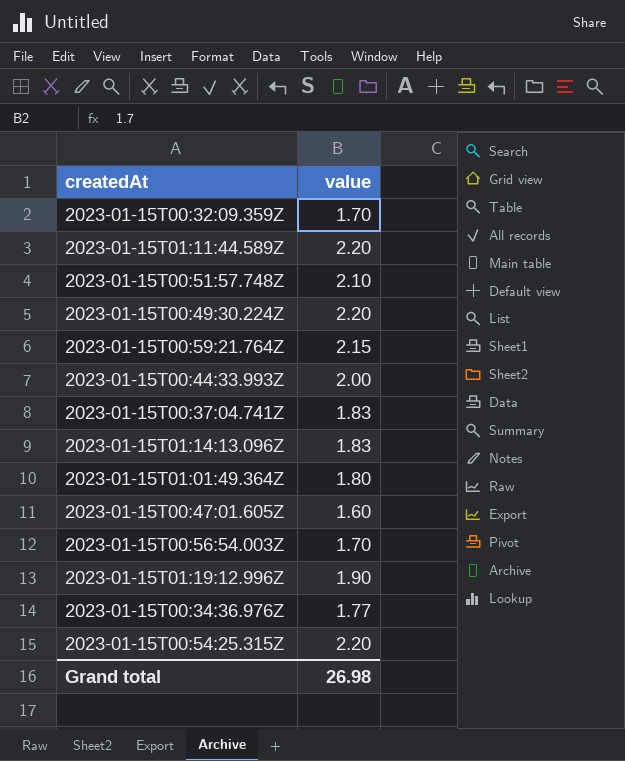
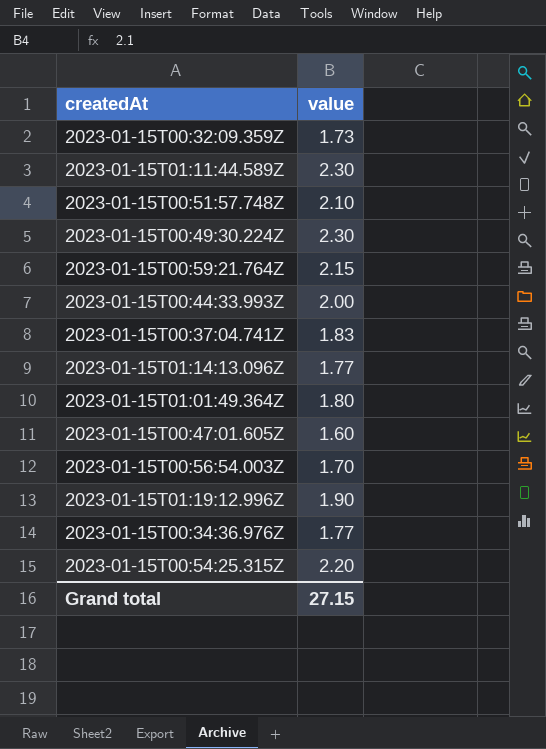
2023-01-15T00:32:09.359Z | value: 1.70 -> 1.73
2023-01-15T01:11:44.589Z | value: 2.20 -> 2.30
2023-01-15T00:49:30.224Z | value: 2.20 -> 2.30
2023-01-15T01:14:13.096Z | value: 1.83 -> 1.77
Grand total | value: 26.98 -> 27.15

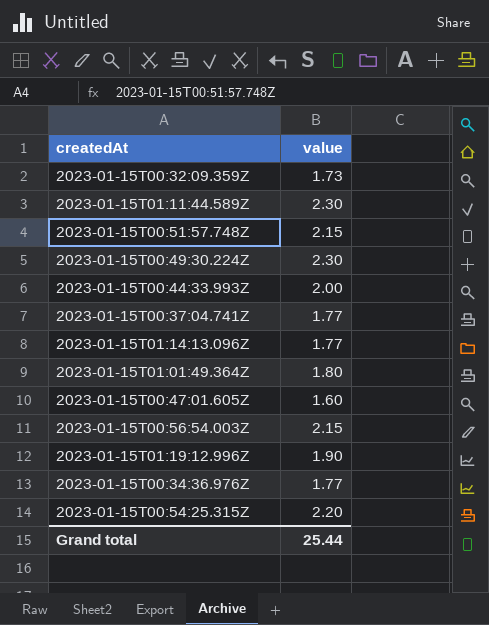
row 2023-01-15T00:59:21.764Z: 2.15 -> none
2023-01-15T00:51:57.748Z | value: 2.10 -> 2.15
2023-01-15T00:37:04.741Z | value: 1.83 -> 1.77
2023-01-15T00:56:54.003Z | value: 1.70 -> 2.15
Grand total | value: 27.15 -> 25.44

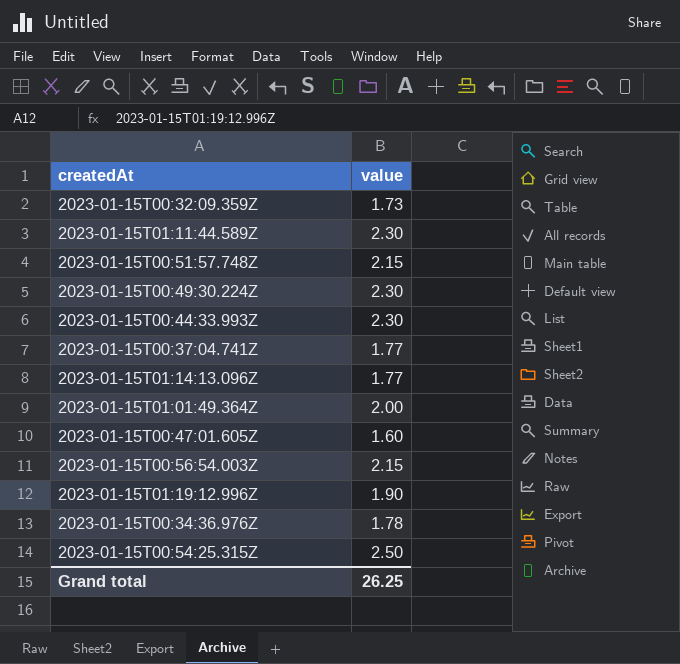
2023-01-15T00:44:33.993Z | value: 2.00 -> 2.30
2023-01-15T01:01:49.364Z | value: 1.80 -> 2.00
2023-01-15T00:34:36.976Z | value: 1.77 -> 1.78
2023-01-15T00:54:25.315Z | value: 2.20 -> 2.50
Grand total | value: 25.44 -> 26.25

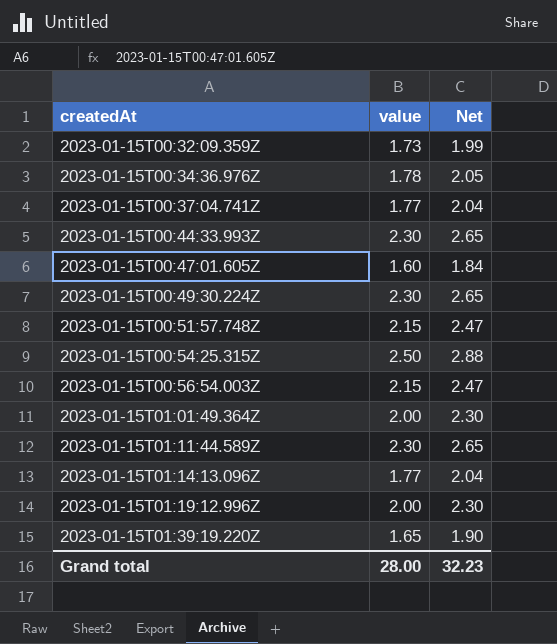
row order: none -> createdAt ascending
column Net | formula: none -> [value] * 1.15
2023-01-15T01:19:12.996Z | value: 1.90 -> 2.00
row 2023-01-15T01:39:19.220Z: none -> 1.65 | 1.90
Grand total | value: 26.25 -> 28.00

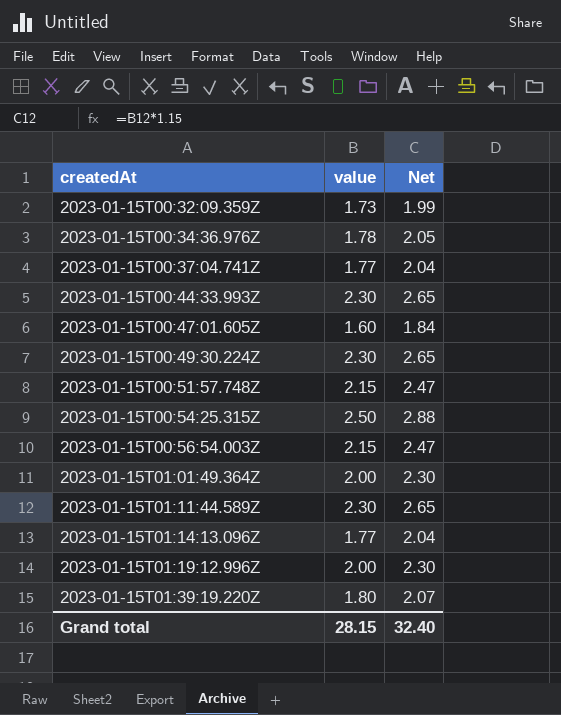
2023-01-15T01:39:19.220Z | value: 1.65 -> 1.80
2023-01-15T01:39:19.220Z | Net: 1.90 -> 2.07
Grand total | value: 28.00 -> 28.15
Grand total | Net: 32.23 -> 32.40

